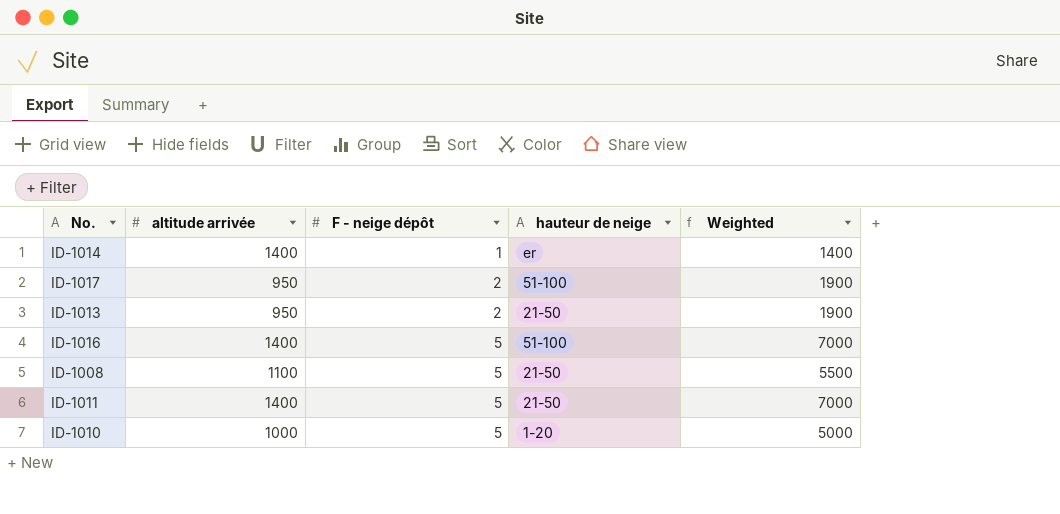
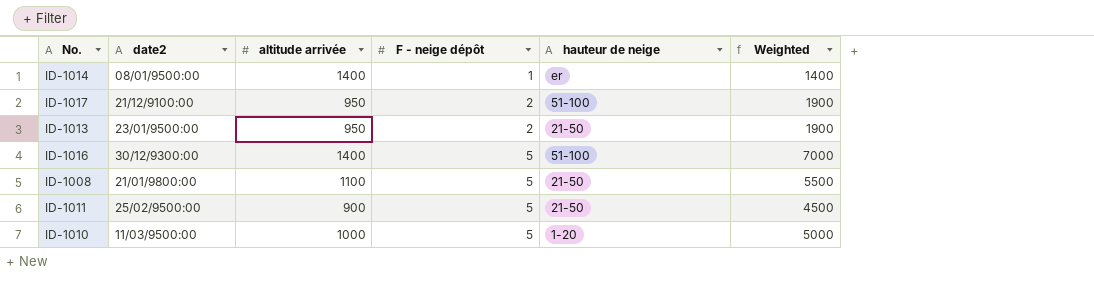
column date2 | position: none -> 2
ID-1011 | altitude arrivée: 1400 -> 900
ID-1011 | Weighted: 7000 -> 4500

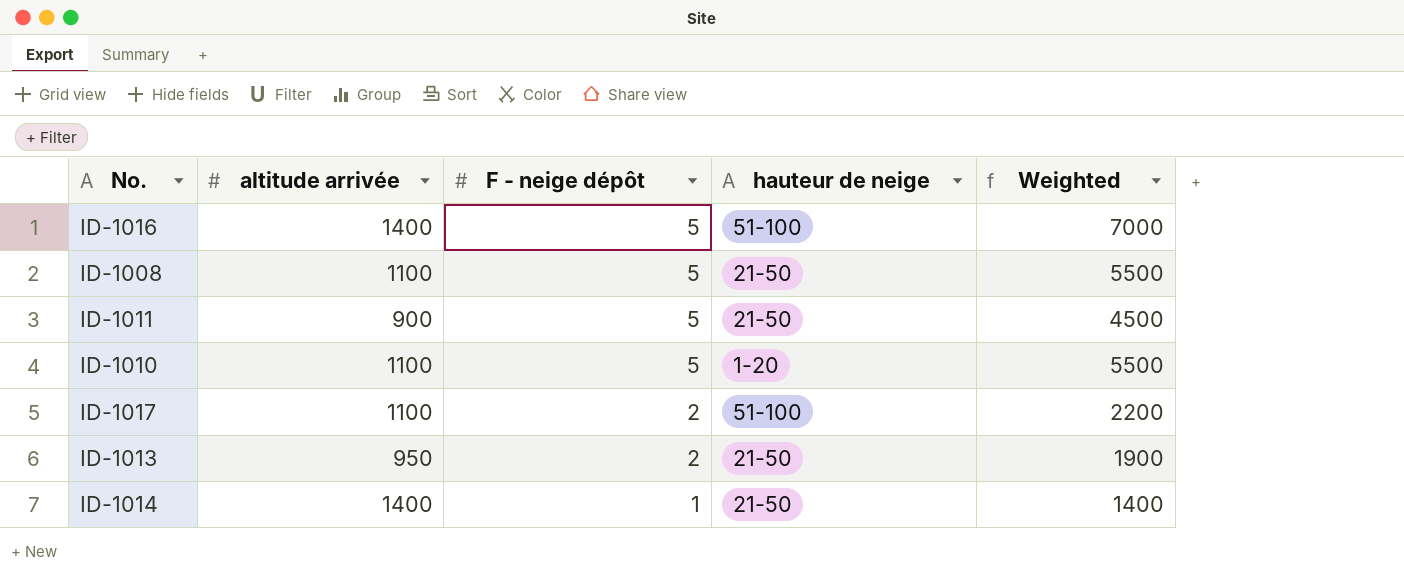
row order: F - neige dépôt ascending -> F - neige dépôt descending
column date2 | position: 2 -> none
ID-1010 | altitude arrivée: 1000 -> 1100
ID-1010 | Weighted: 5000 -> 5500
ID-1017 | altitude arrivée: 950 -> 1100
ID-1017 | Weighted: 1900 -> 2200
ID-1014 | hauteur de neige: er -> 21-50

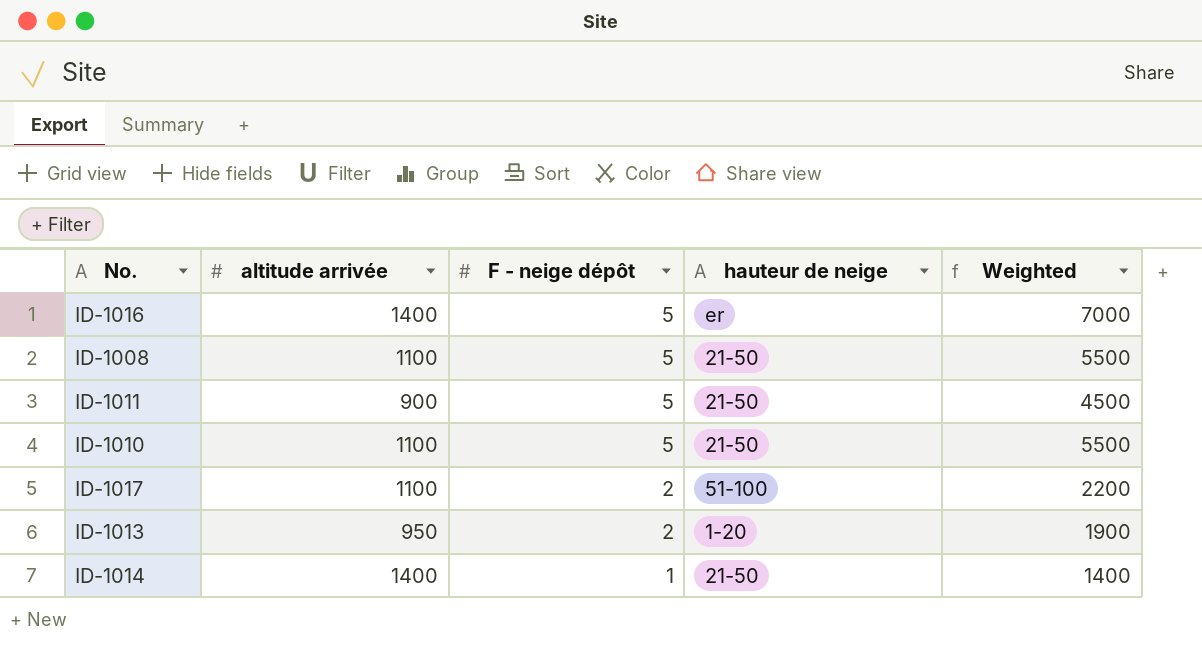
ID-1016 | hauteur de neige: 51-100 -> er
ID-1010 | hauteur de neige: 1-20 -> 21-50
ID-1013 | hauteur de neige: 21-50 -> 1-20

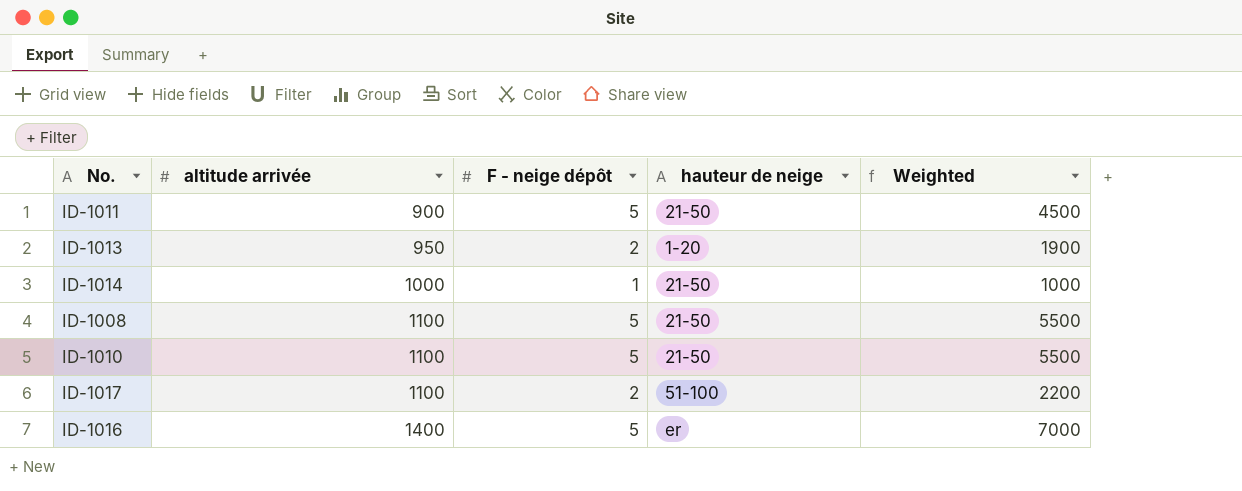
row order: F - neige dépôt descending -> altitude arrivée ascending
ID-1014 | altitude arrivée: 1400 -> 1000
ID-1014 | Weighted: 1400 -> 1000

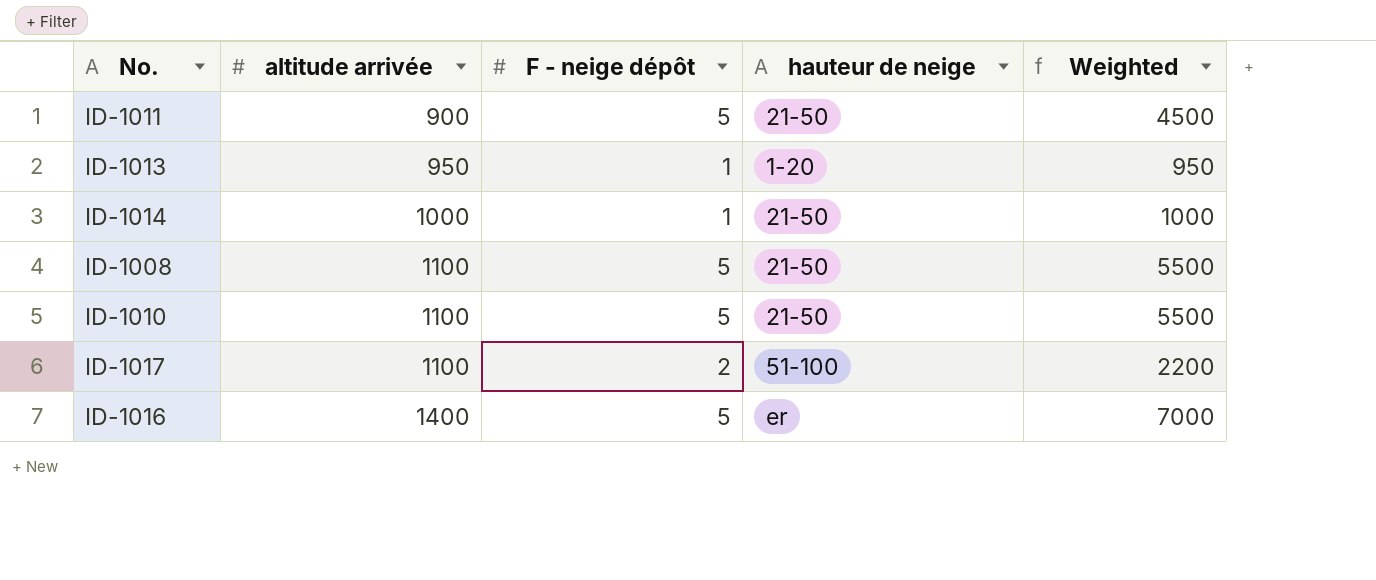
ID-1013 | F - neige dépôt: 2 -> 1
ID-1013 | Weighted: 1900 -> 950

